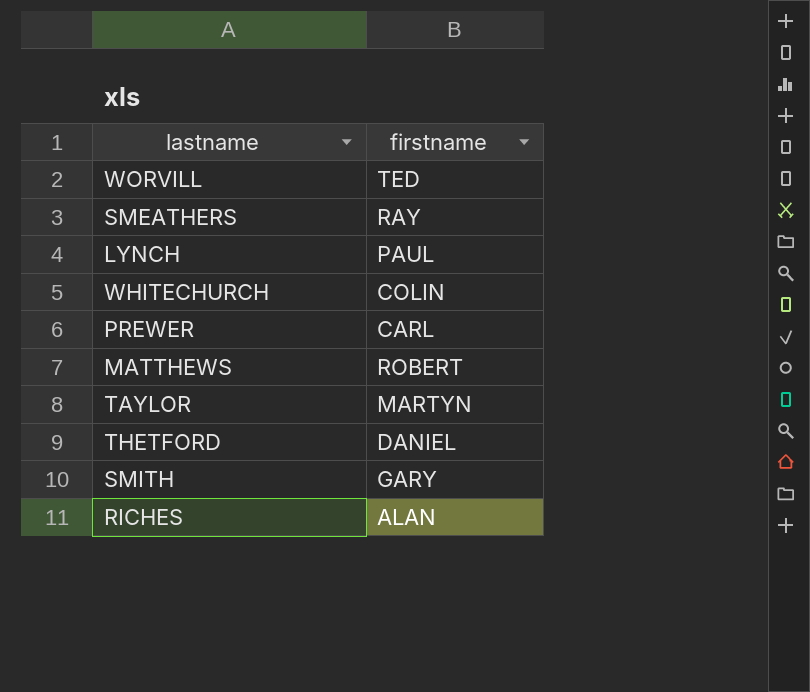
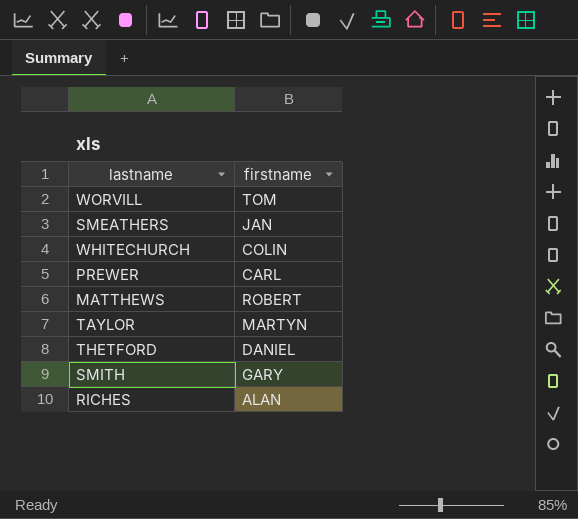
row LYNCH: PAUL -> none
WORVILL | firstname: TED -> TOM
SMEATHERS | firstname: RAY -> JAN

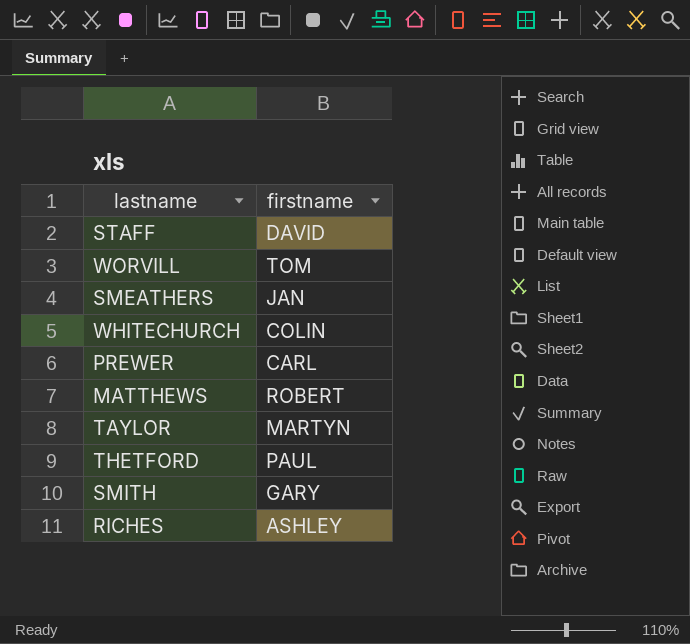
row STAFF: none -> DAVID
THETFORD | firstname: DANIEL -> PAUL
RICHES | firstname: ALAN -> ASHLEY

